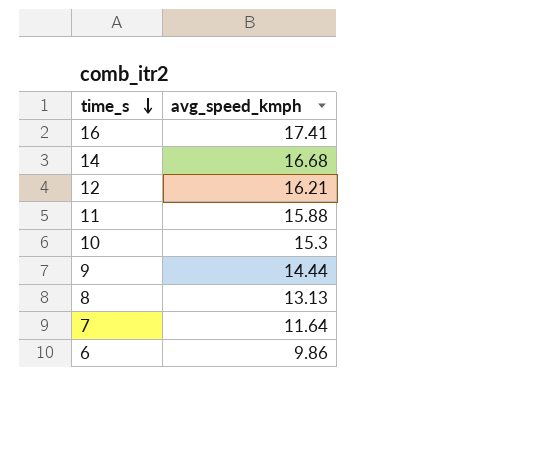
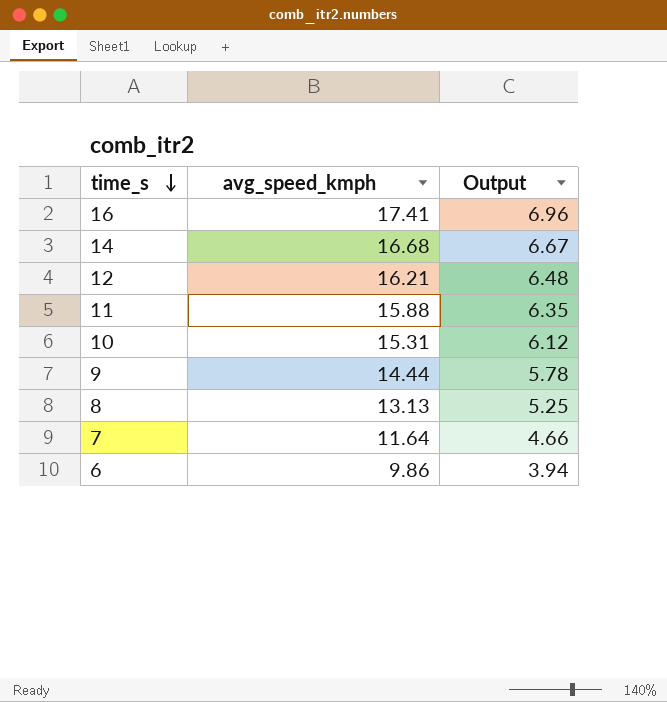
column Output | formula: none -> [avg_speed_kmph] * 0.4
10 | avg_speed_kmph: 15.3 -> 15.31

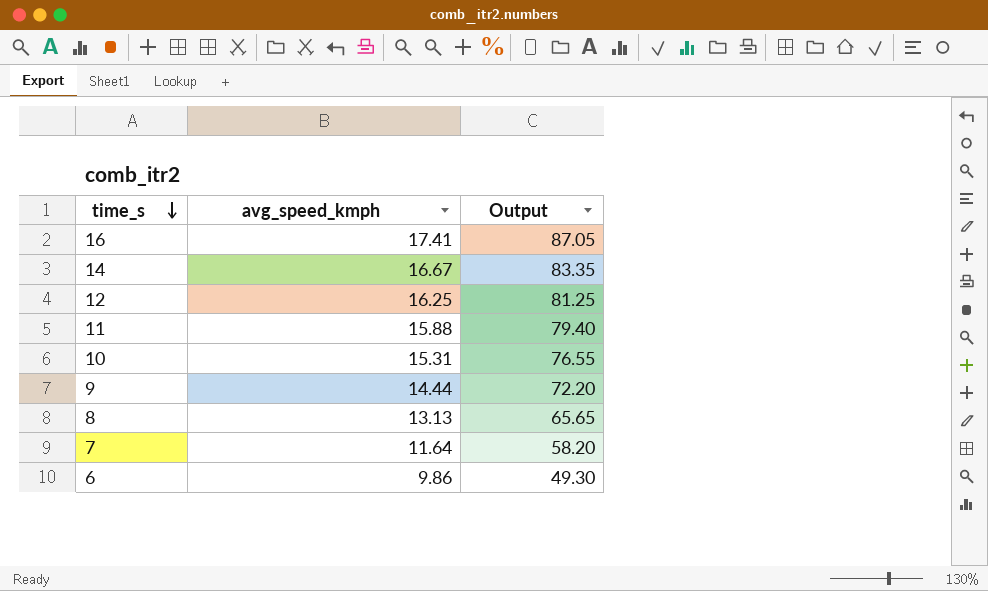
column Output | formula: [avg_speed_kmph] * 0.4 -> [avg_speed_kmph] * 5
14 | avg_speed_kmph: 16.68 -> 16.67
12 | avg_speed_kmph: 16.21 -> 16.25

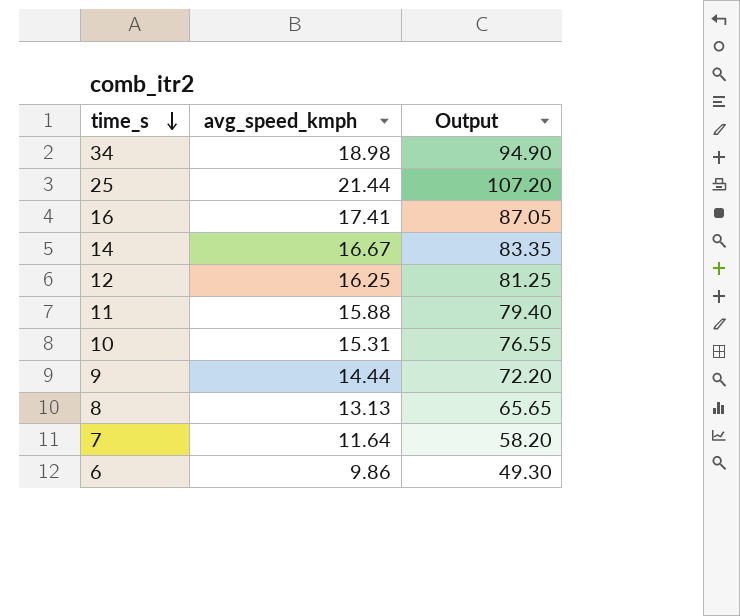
row 34: none -> 18.98 | 94.90
row 25: none -> 21.44 | 107.20

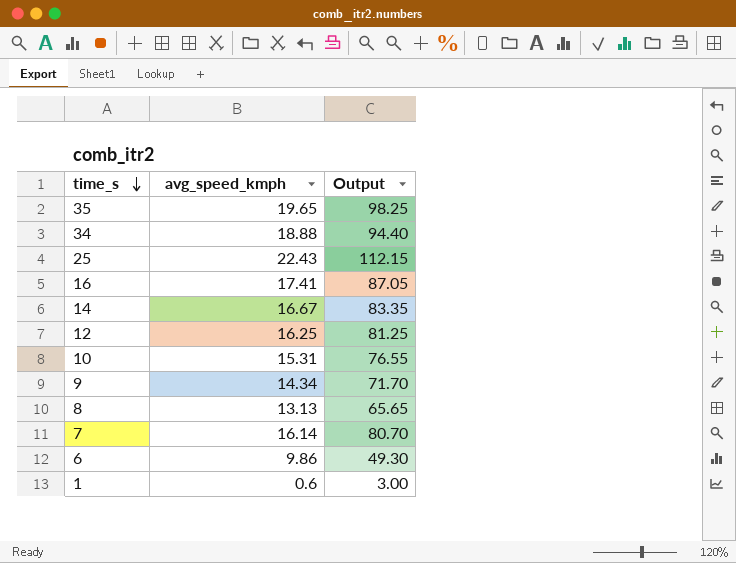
row 11: 15.88 | 79.40 -> none
row 35: none -> 19.65 | 98.25
34 | avg_speed_kmph: 18.98 -> 18.88
34 | Output: 94.90 -> 94.40
25 | avg_speed_kmph: 21.44 -> 22.43
25 | Output: 107.20 -> 112.15
9 | avg_speed_kmph: 14.44 -> 14.34
9 | Output: 72.20 -> 71.70
7 | avg_speed_kmph: 11.64 -> 16.14
7 | Output: 58.20 -> 80.70
row 1: none -> 0.6 | 3.00

